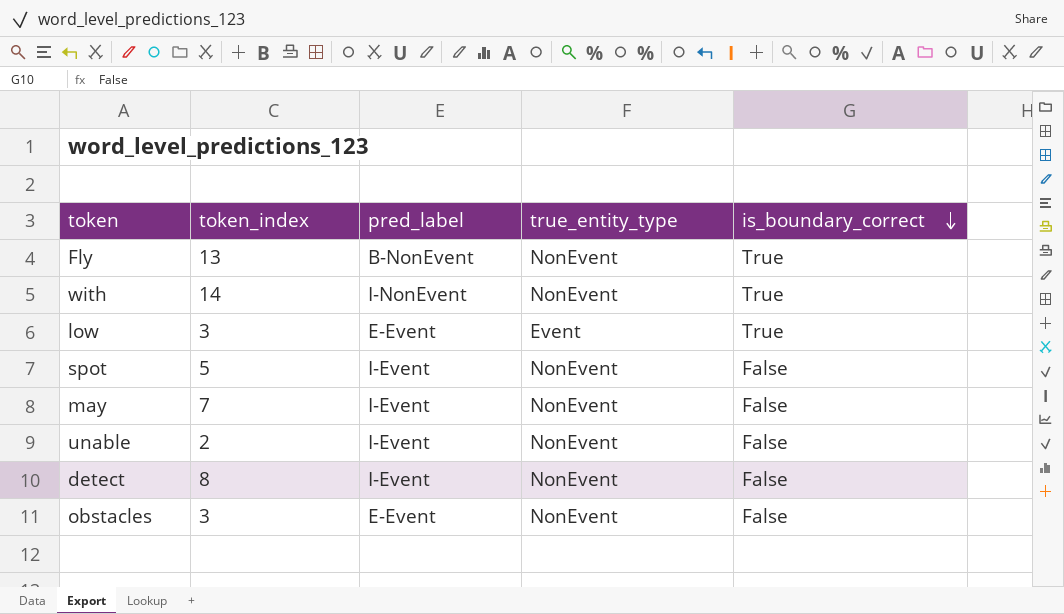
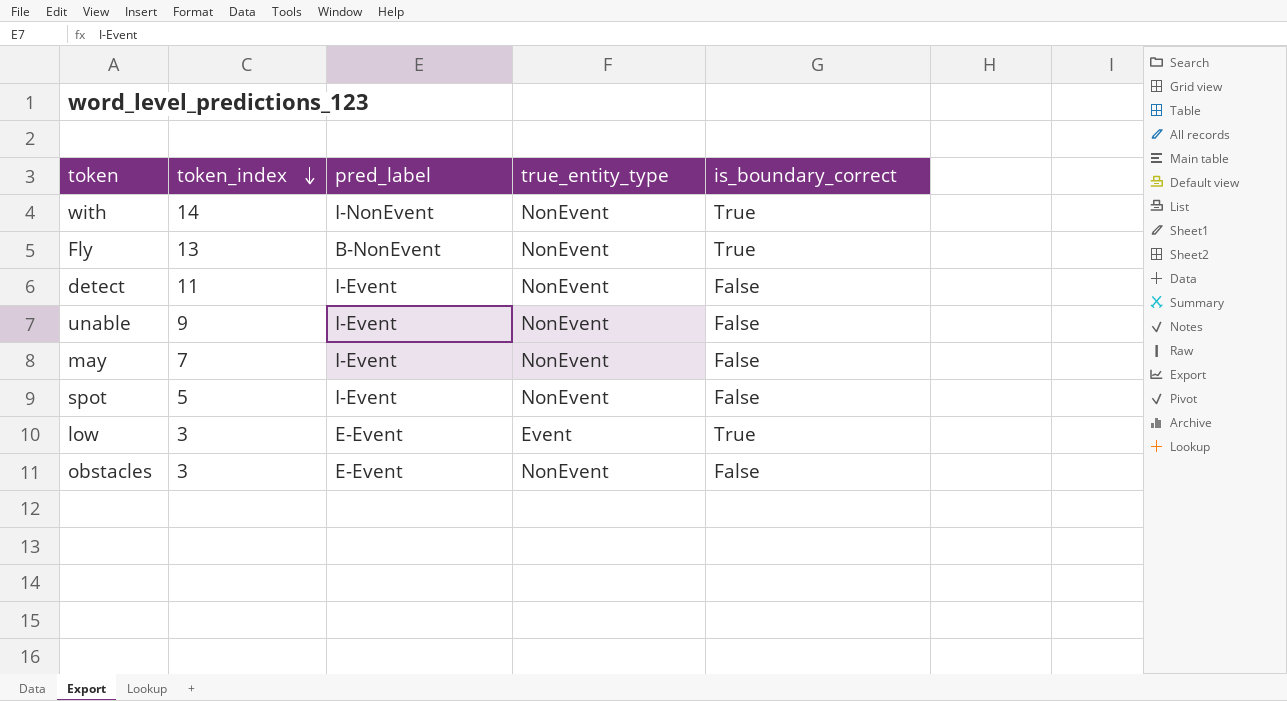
row order: is_boundary_correct descending -> token_index descending
detect | token_index: 8 -> 11
unable | token_index: 2 -> 9

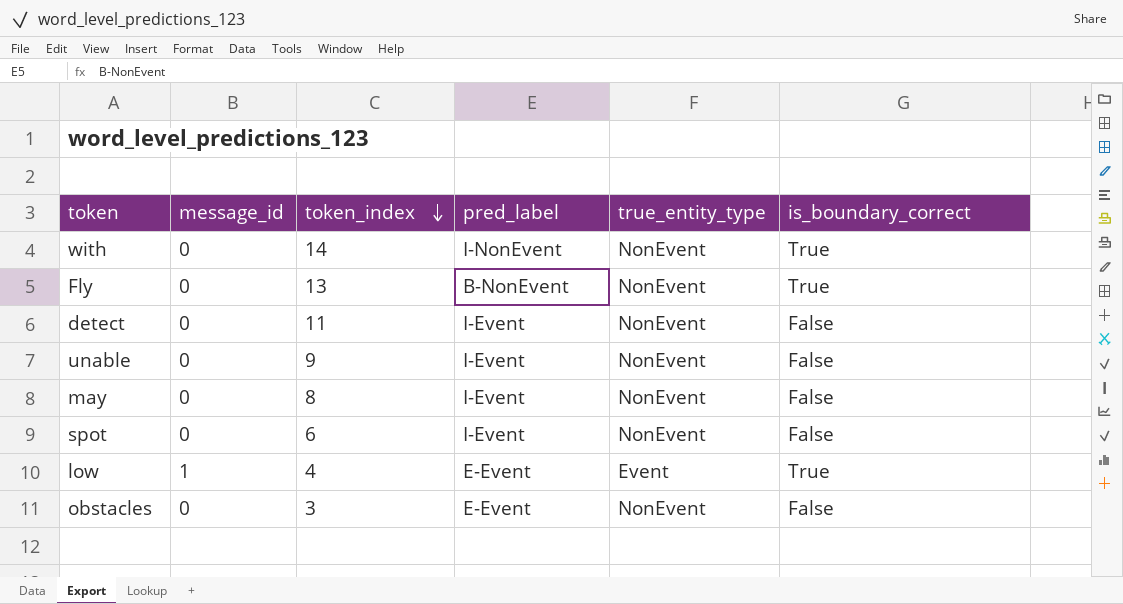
column message_id | position: none -> 2
may | token_index: 7 -> 8
spot | token_index: 5 -> 6
low | token_index: 3 -> 4

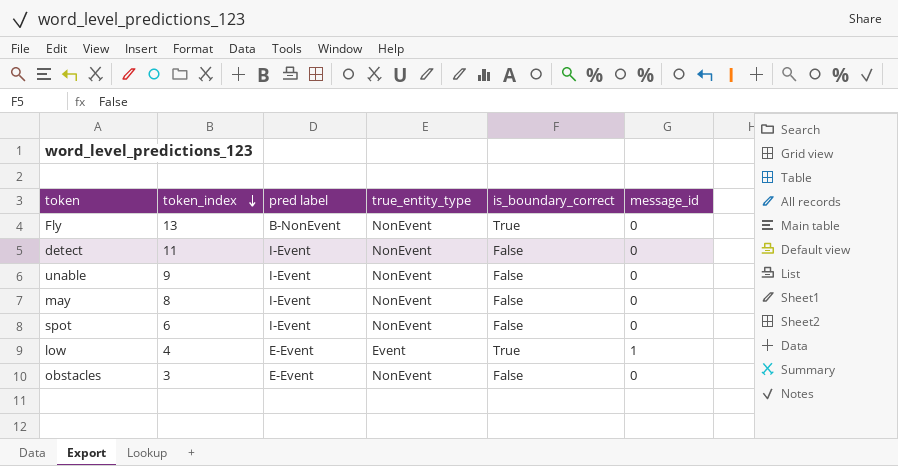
column name: pred_label -> pred label
column message_id | position: 2 -> 6
row with: 0 | 14 | I-NonEvent | NonEvent | True -> none

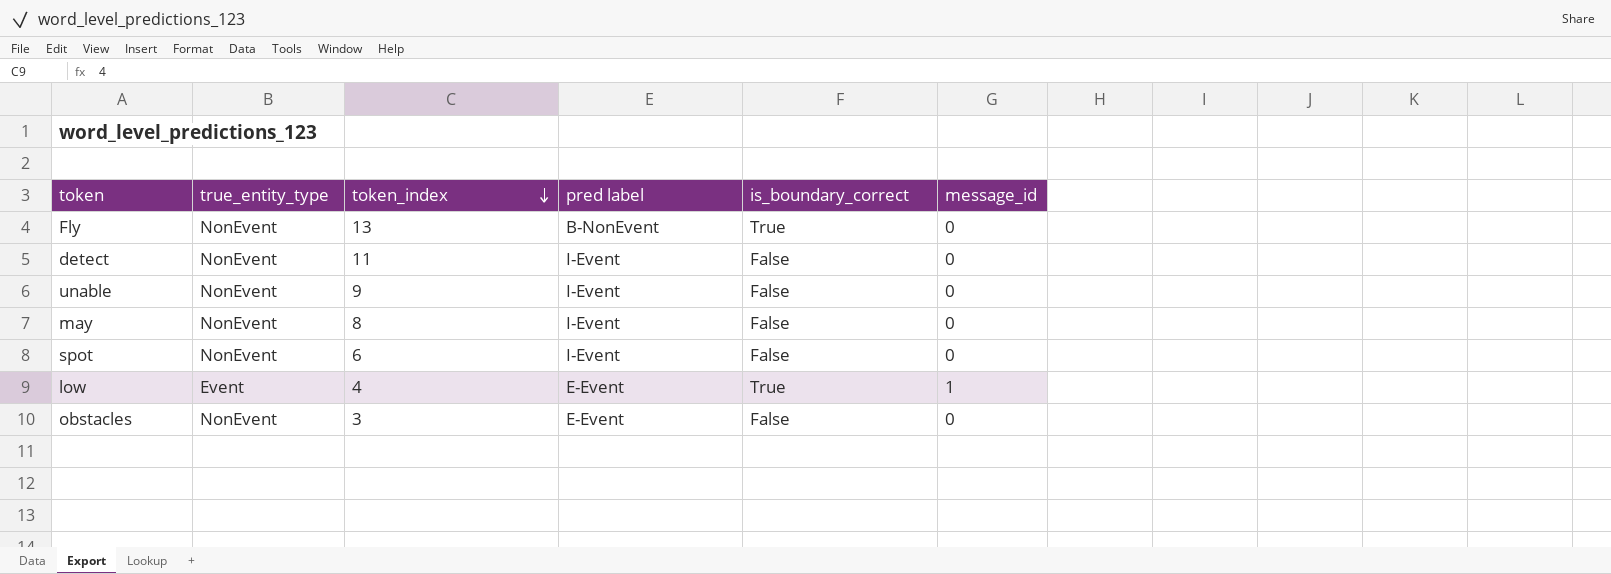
column true_entity_type | position: 4 -> 2

